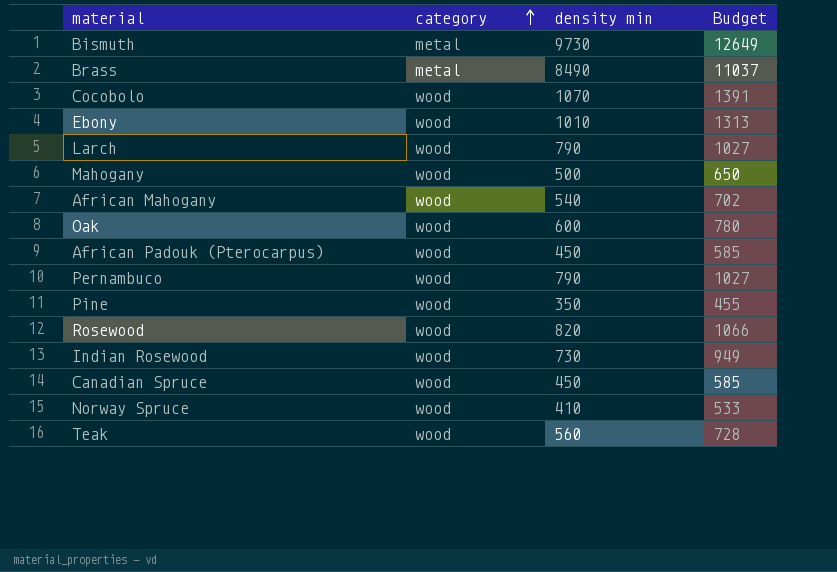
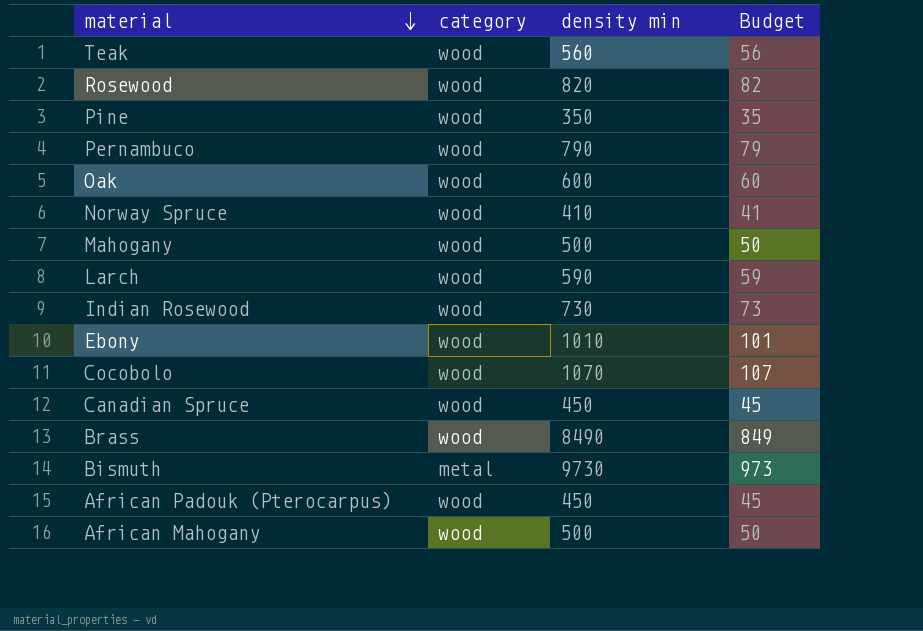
row order: category ascending -> material descending
column Budget | formula: [density min] * 1.3 -> [density min] * 0.1
Larch | density min: 790 -> 590
Brass | category: metal -> wood
African Mahogany | density min: 540 -> 500

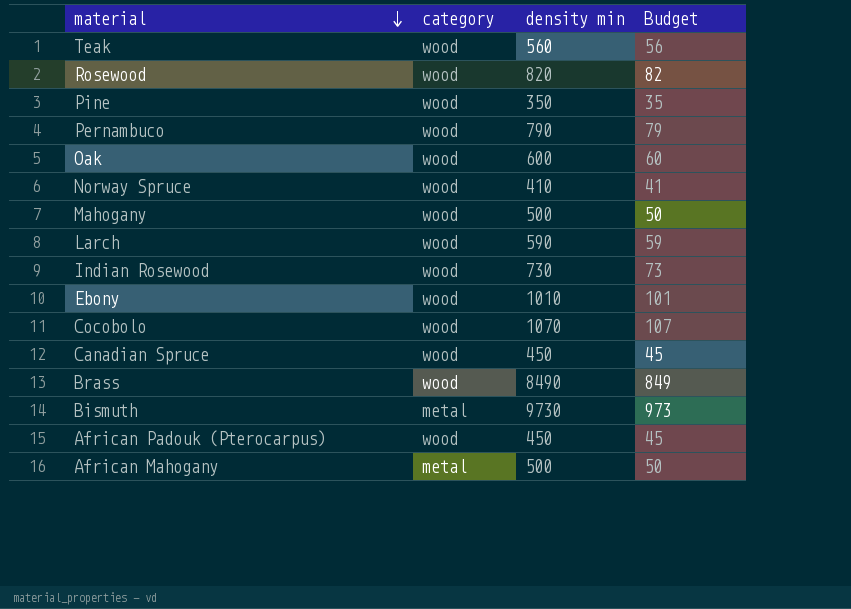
African Mahogany | category: wood -> metal

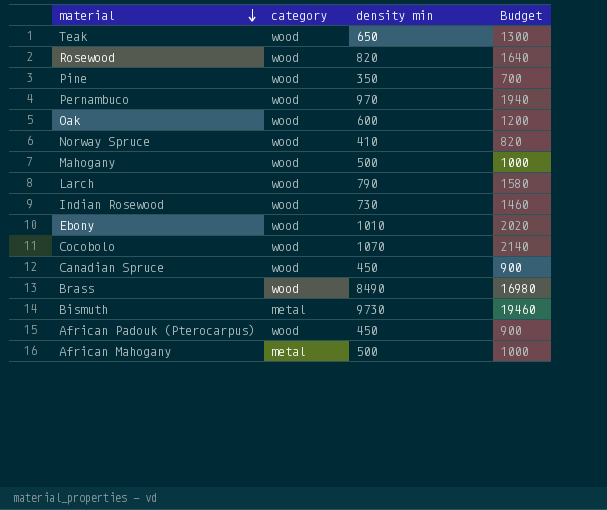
column Budget | formula: [density min] * 0.1 -> [density min] * 2
Teak | density min: 560 -> 650
Pernambuco | density min: 790 -> 970
Larch | density min: 590 -> 790

